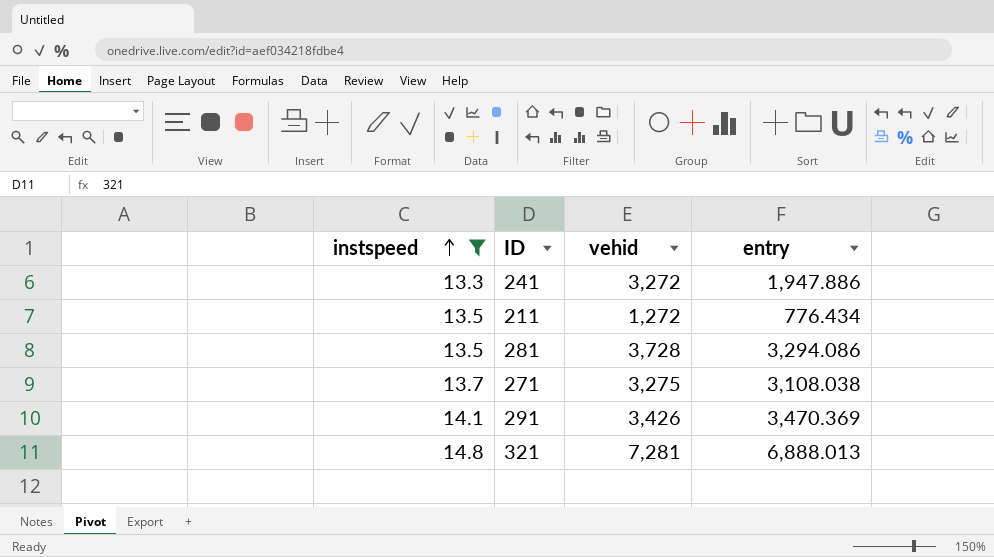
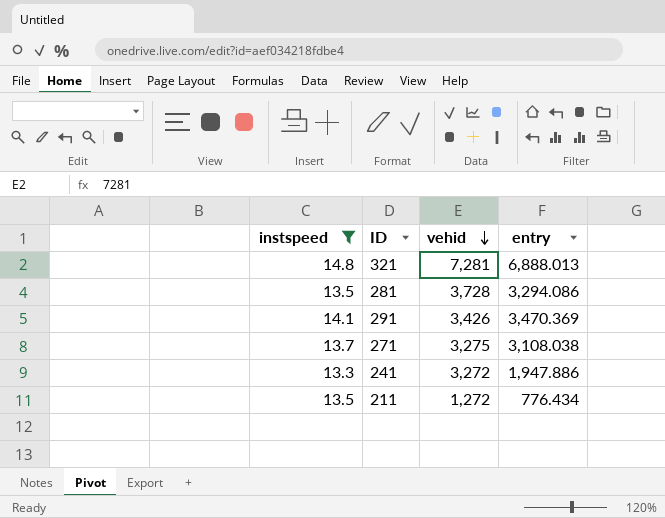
row order: instspeed ascending -> vehid descending

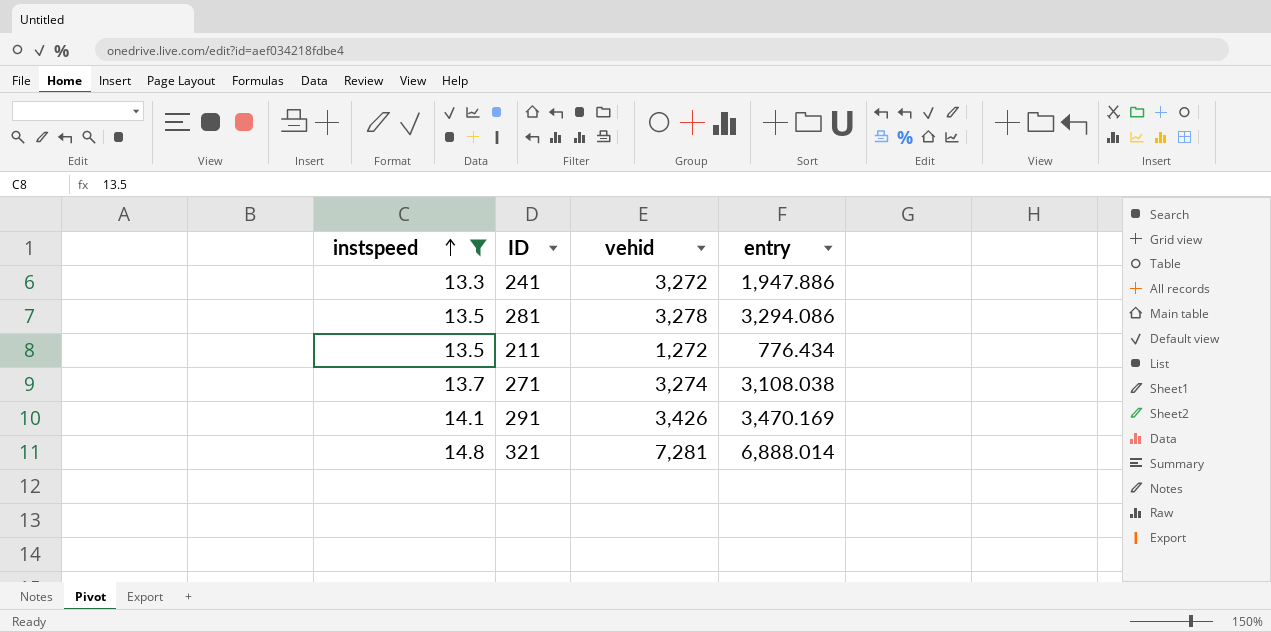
row order: vehid descending -> instspeed ascending
281 | vehid: 3,728 -> 3,278
271 | vehid: 3,275 -> 3,274
291 | entry: 3,470.369 -> 3,470.169
321 | entry: 6,888.013 -> 6,888.014

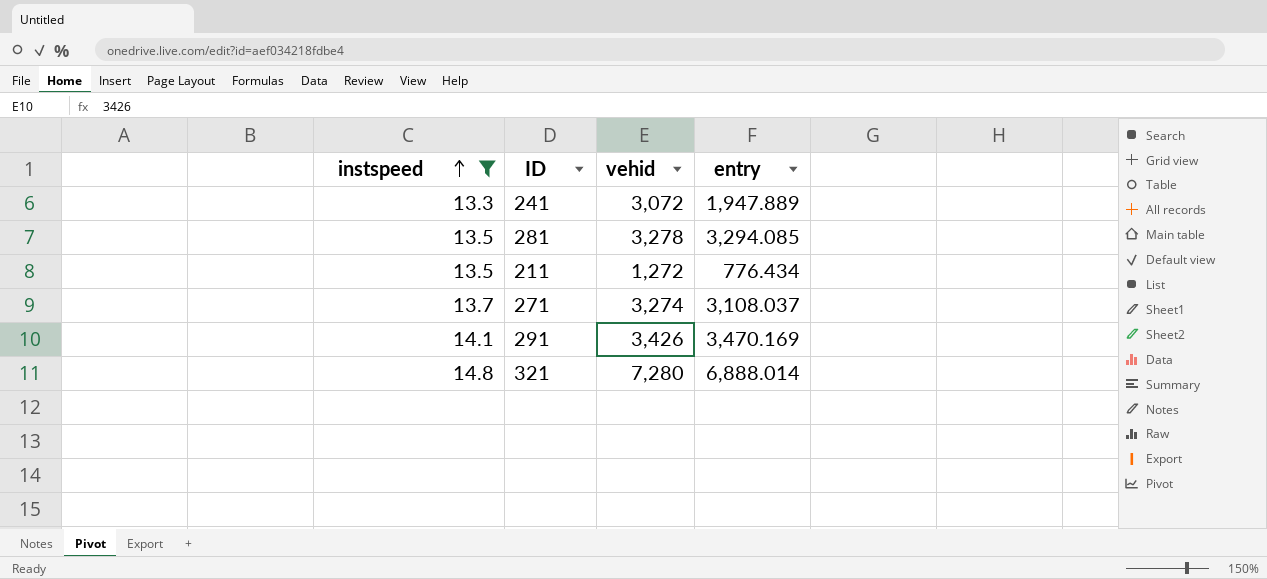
241 | vehid: 3,272 -> 3,072
241 | entry: 1,947.886 -> 1,947.889
281 | entry: 3,294.086 -> 3,294.085
271 | entry: 3,108.038 -> 3,108.037
321 | vehid: 7,281 -> 7,280

